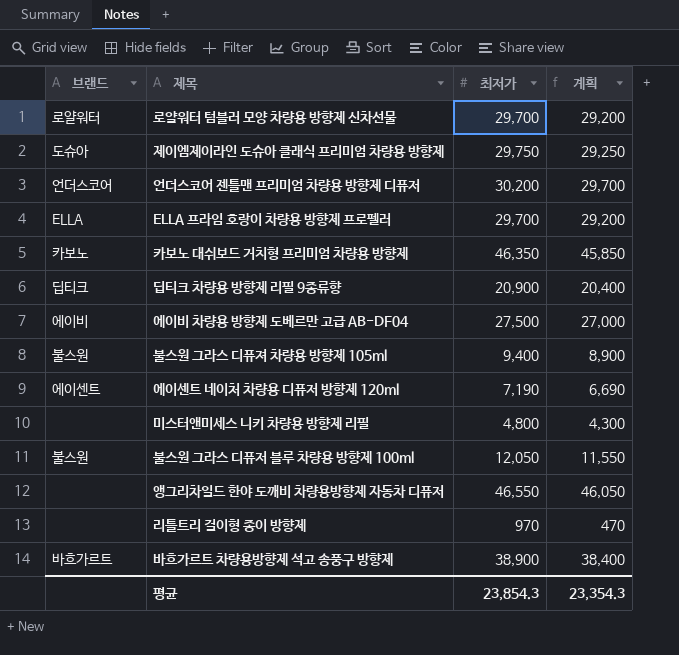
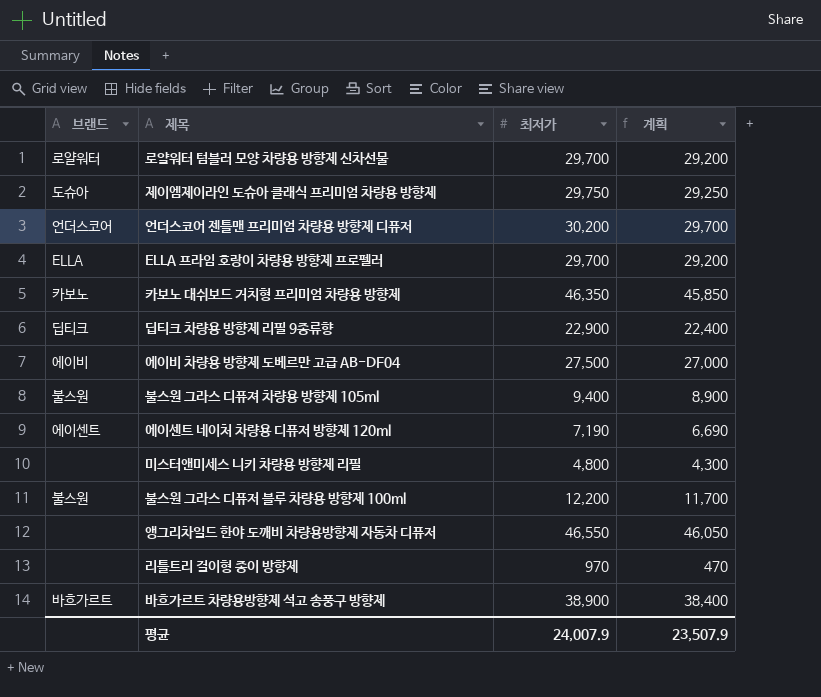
딥티크 차량용 방향제 리필 9종류향 | 최저가: 20,900 -> 22,900
딥티크 차량용 방향제 리필 9종류향 | 계획: 20,400 -> 22,400
불스원 그라스 디퓨저 블루 차량용 방향제 100ml | 최저가: 12,050 -> 12,200
불스원 그라스 디퓨저 블루 차량용 방향제 100ml | 계획: 11,550 -> 11,700
평균 | 최저가: 23,854.3 -> 24,007.9
평균 | 계획: 23,354.3 -> 23,507.9

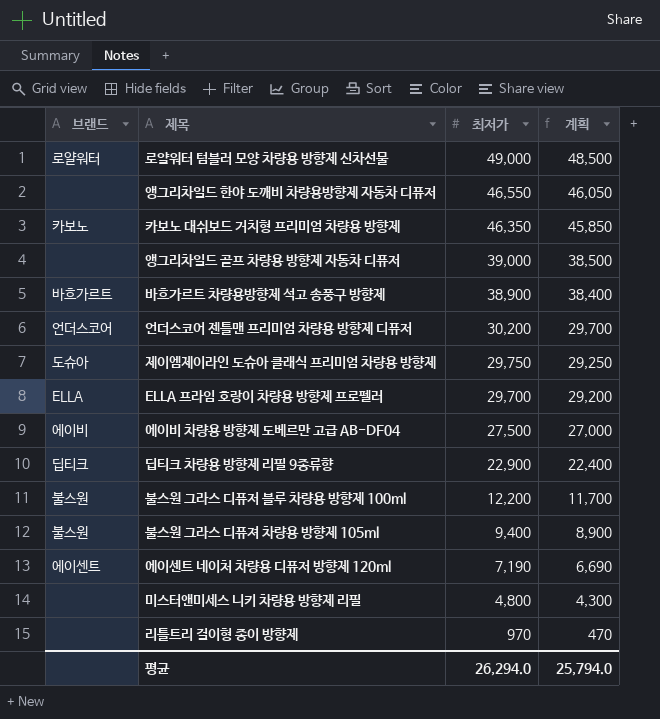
row order: none -> 최저가 descending
로얄워터 텀블러 모양 차량용 방향제 신차선물 | 최저가: 29,700 -> 49,000
로얄워터 텀블러 모양 차량용 방향제 신차선물 | 계획: 29,200 -> 48,500
row 앵그리차일드 골프 차량용 방향제 자동차 디퓨저: none -> none | 39,000 | 38,500
평균 | 최저가: 24,007.9 -> 26,294.0
평균 | 계획: 23,507.9 -> 25,794.0

